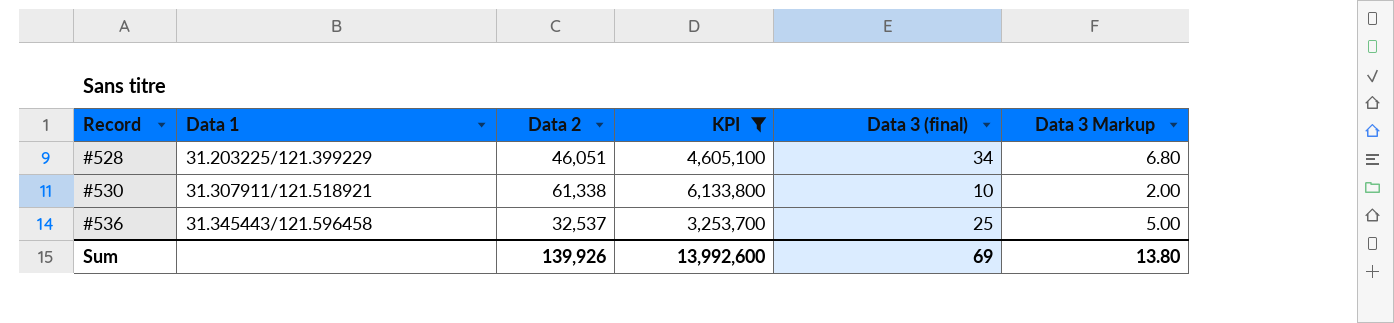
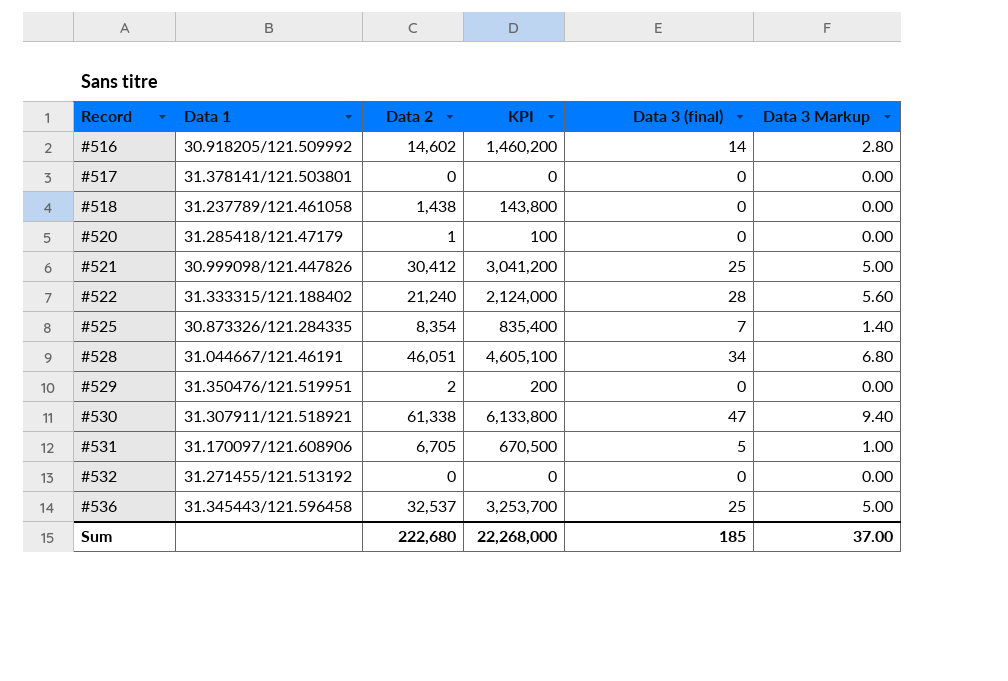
filter: KPI >= 3,253,700 -> none
#528 | Data 1: 31.203225/121.399229 -> 31.044667/121.46191
#530 | Data 3 (final): 10 -> 47
#530 | Data 3 Markup: 2.00 -> 9.40
Sum | Data 2: 139,926 -> 222,680
Sum | KPI: 13,992,600 -> 22,268,000
Sum | Data 3 (final): 69 -> 185
Sum | Data 3 Markup: 13.80 -> 37.00

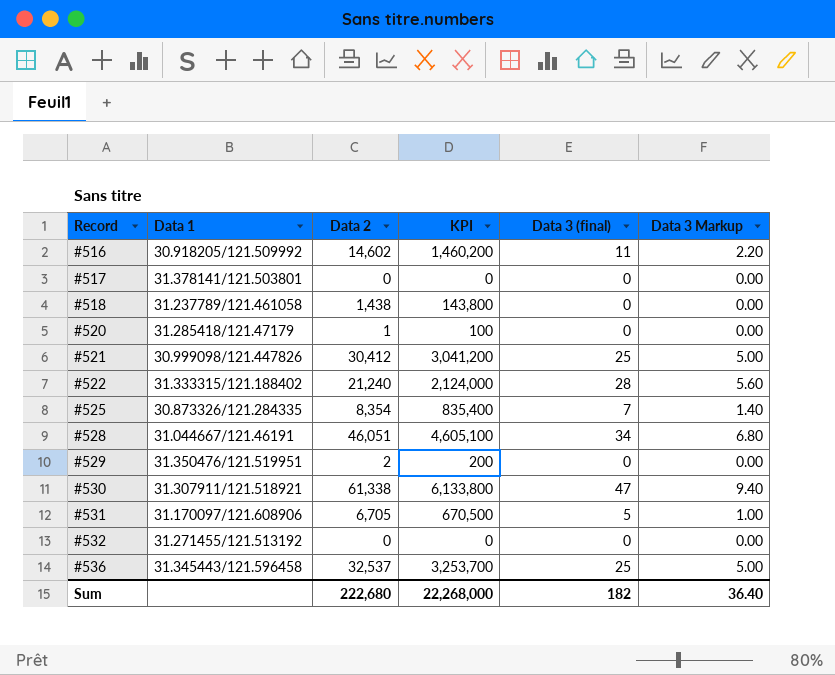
#516 | Data 3 (final): 14 -> 11
#516 | Data 3 Markup: 2.80 -> 2.20
Sum | Data 3 (final): 185 -> 182
Sum | Data 3 Markup: 37.00 -> 36.40

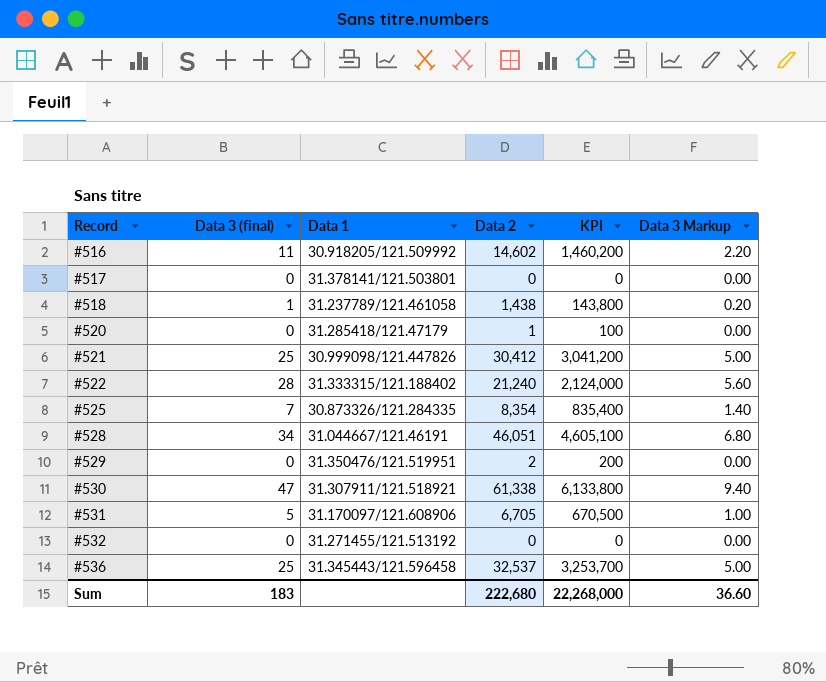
column Data 3 (final) | position: 5 -> 2
#518 | Data 3 (final): 0 -> 1
#518 | Data 3 Markup: 0.00 -> 0.20
Sum | Data 3 (final): 182 -> 183
Sum | Data 3 Markup: 36.40 -> 36.60

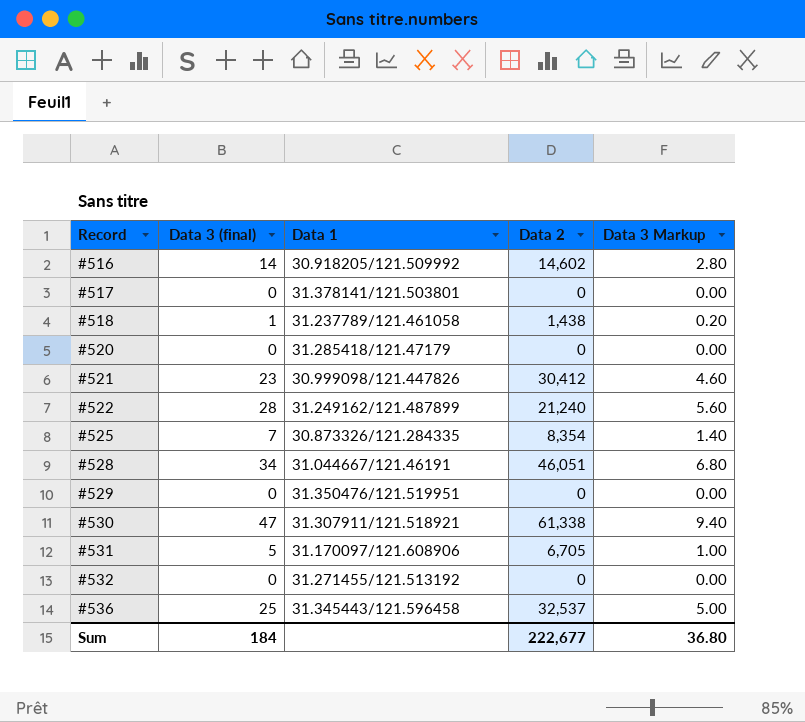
column KPI | formula: [Data 2] * 100 -> none
#516 | Data 3 (final): 11 -> 14
#516 | Data 3 Markup: 2.20 -> 2.80
#520 | Data 2: 1 -> 0
#521 | Data 3 (final): 25 -> 23
#521 | Data 3 Markup: 5.00 -> 4.60
#522 | Data 1: 31.333315/121.188402 -> 31.249162/121.487899
#529 | Data 2: 2 -> 0
Sum | Data 3 (final): 183 -> 184
Sum | Data 2: 222,680 -> 222,677
Sum | Data 3 Markup: 36.60 -> 36.80

